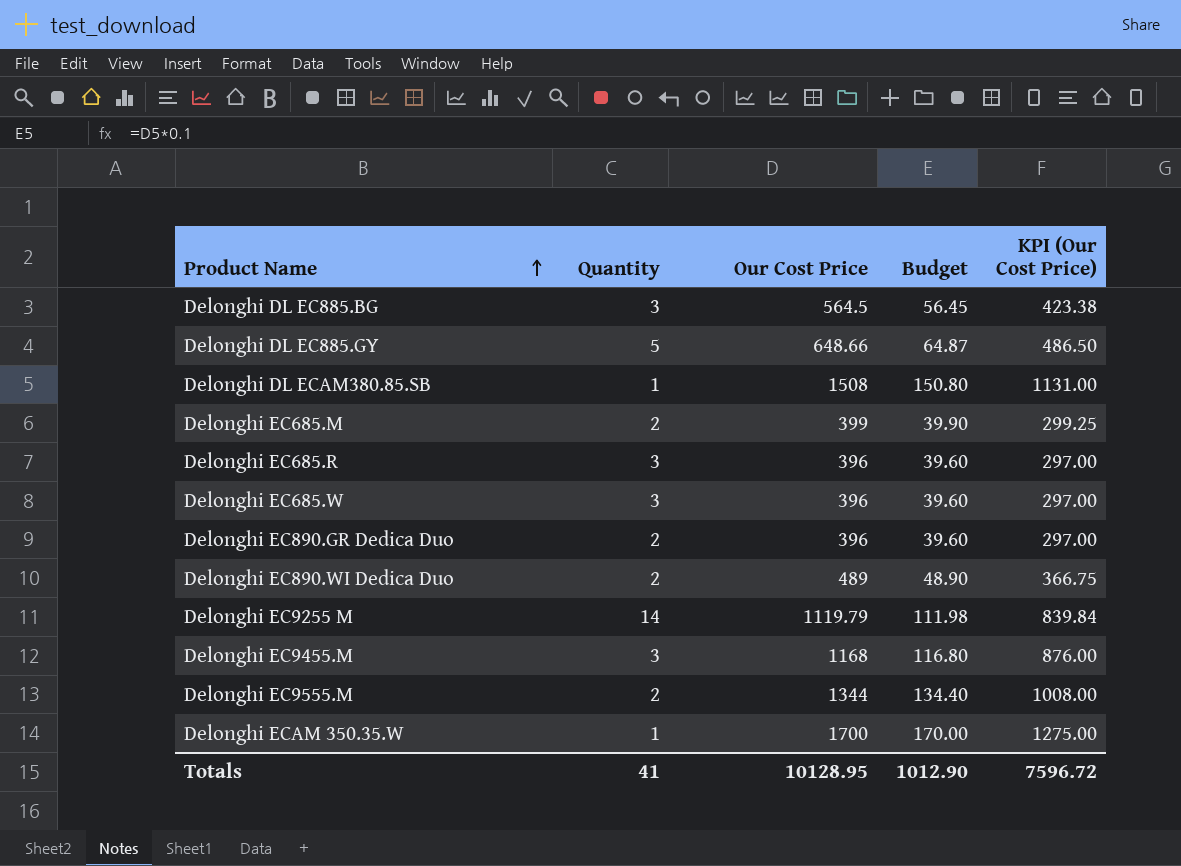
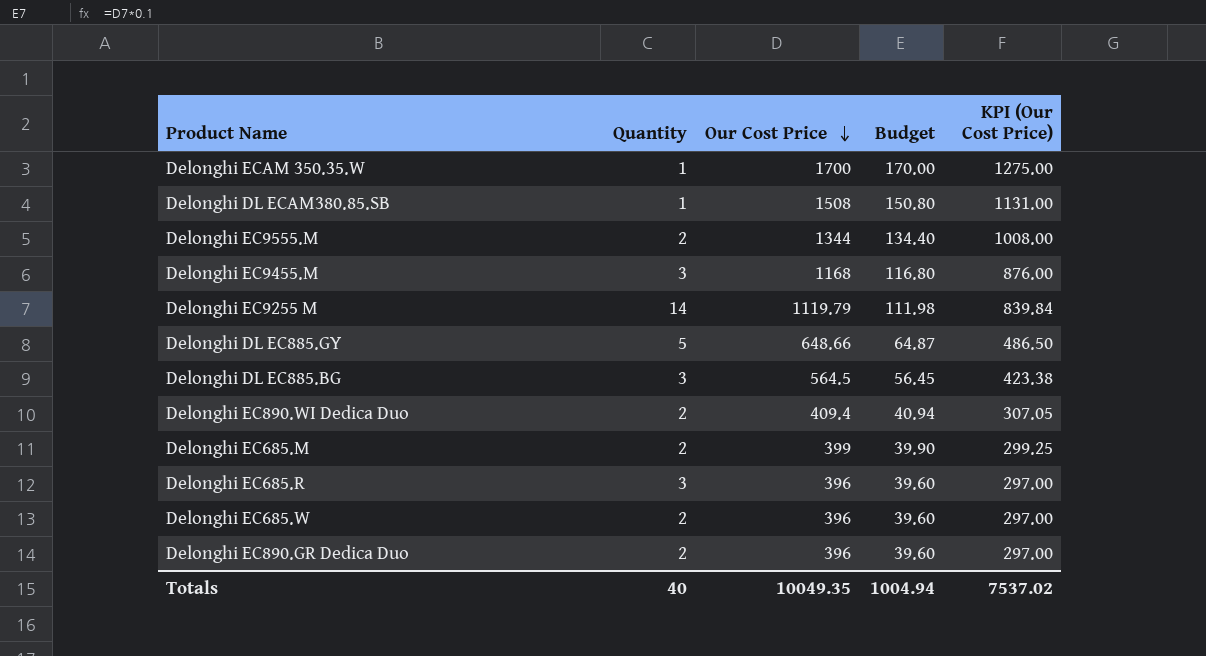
row order: Product Name ascending -> Our Cost Price descending
Delonghi EC890.WI Dedica Duo | Our Cost Price: 489 -> 409.4
Delonghi EC890.WI Dedica Duo | Budget: 48.90 -> 40.94
Delonghi EC890.WI Dedica Duo | KPI (Our Cost Price): 366.75 -> 307.05
Delonghi EC685.W | Quantity: 3 -> 2
Totals | Quantity: 41 -> 40
Totals | Our Cost Price: 10128.95 -> 10049.35
Totals | Budget: 1012.90 -> 1004.94
Totals | KPI (Our Cost Price): 7596.72 -> 7537.02

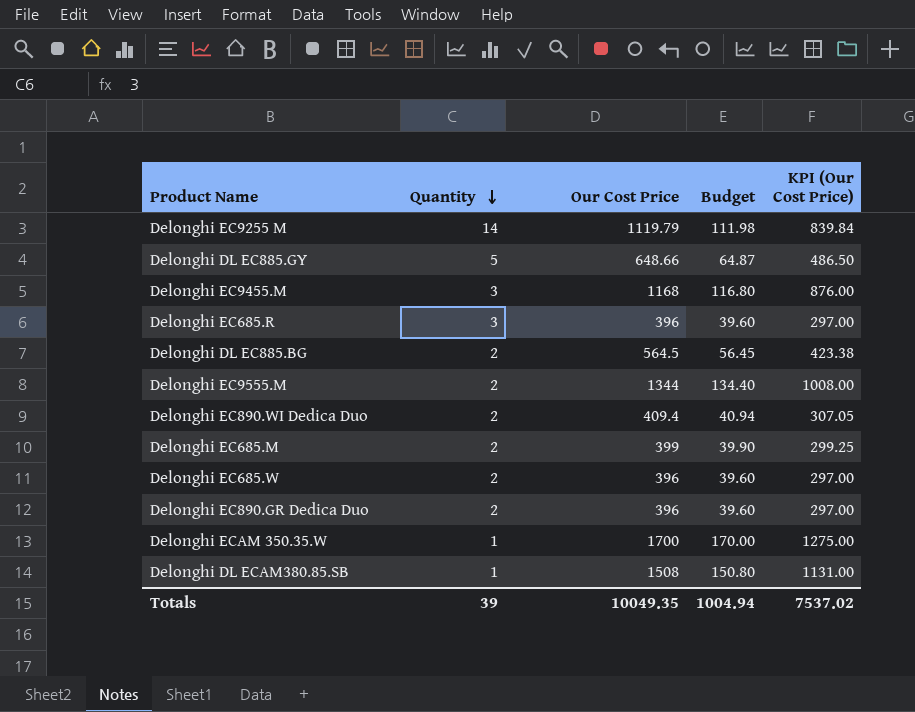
row order: Our Cost Price descending -> Quantity descending
Delonghi DL EC885.BG | Quantity: 3 -> 2
Totals | Quantity: 40 -> 39

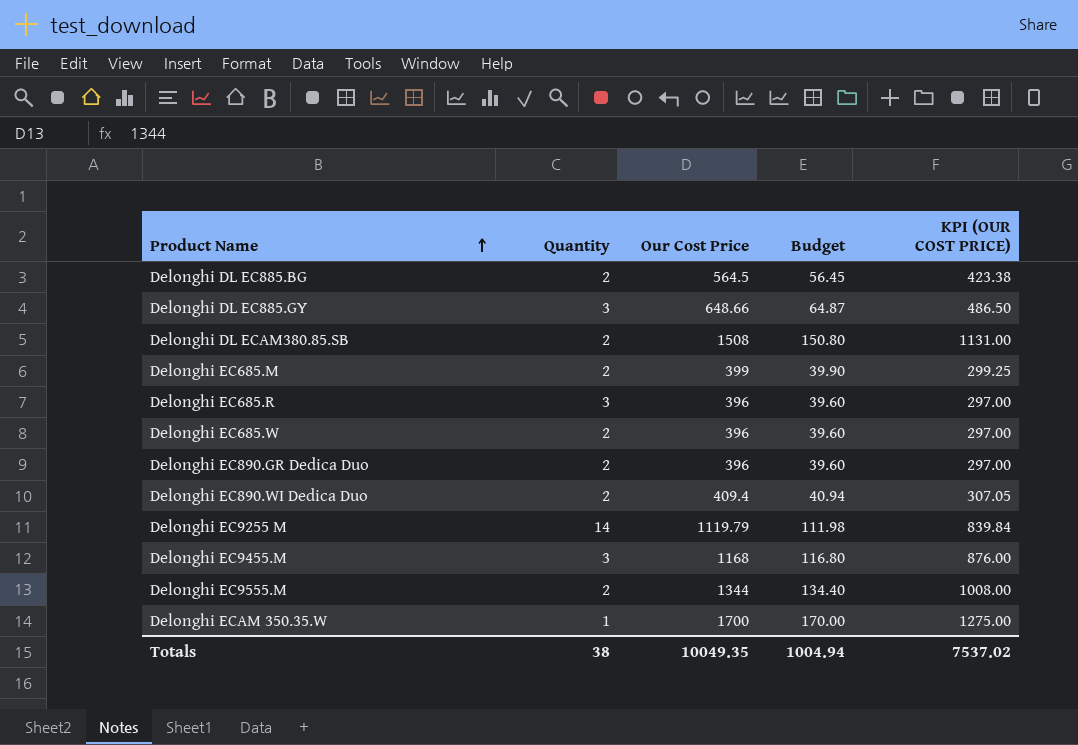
row order: Quantity descending -> Product Name ascending
column name: KPI (Our Cost Price) -> KPI (OUR COST PRICE)
Delonghi DL EC885.GY | Quantity: 5 -> 3
Delonghi DL ECAM380.85.SB | Quantity: 1 -> 2
Totals | Quantity: 39 -> 38

